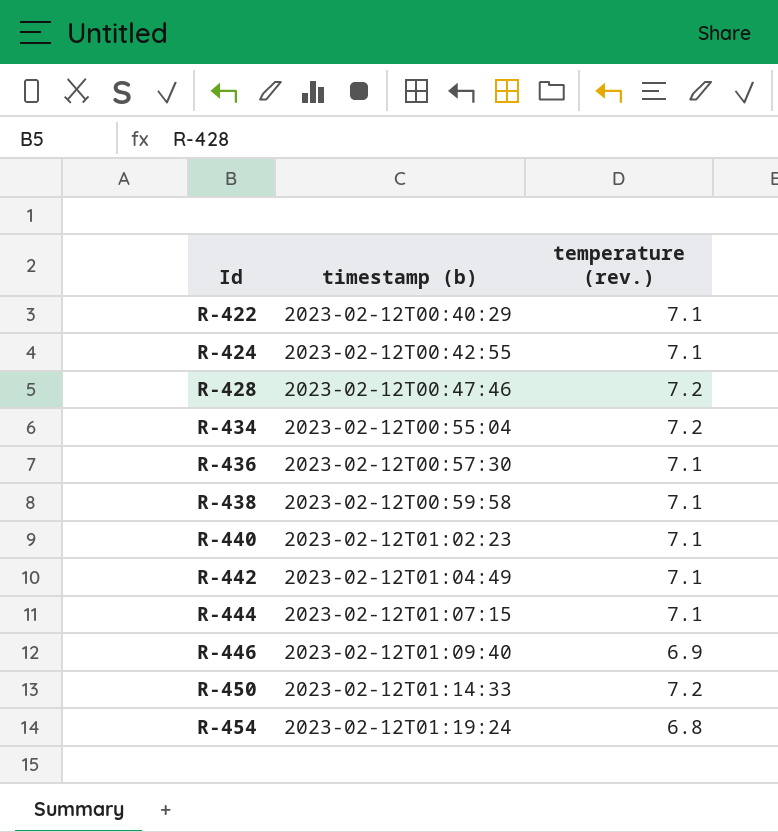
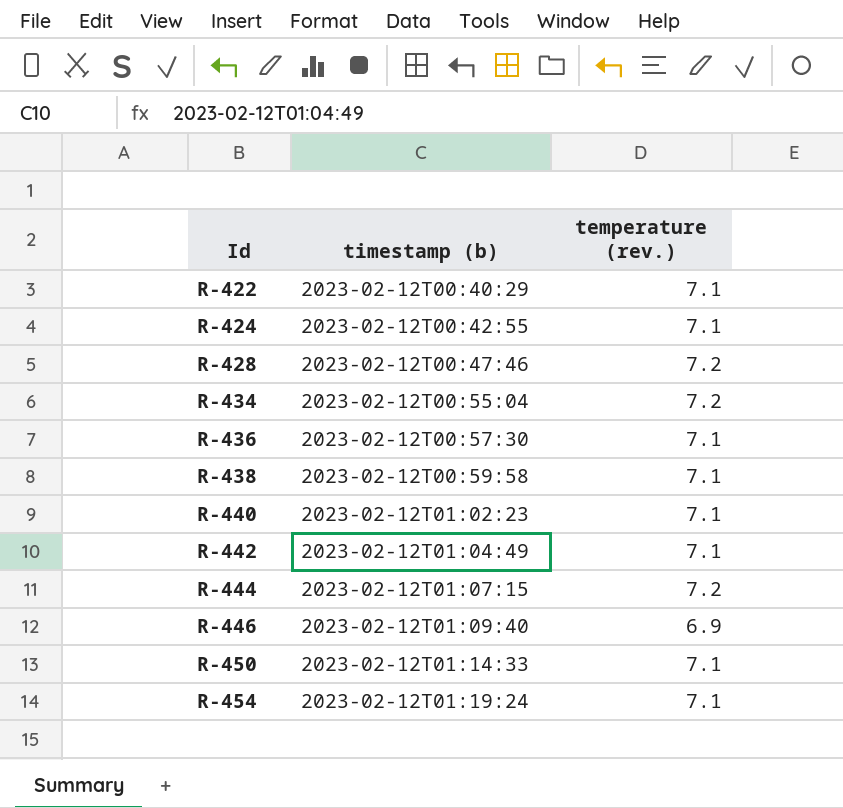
R-444 | temperature (rev.): 7.1 -> 7.2
R-450 | temperature (rev.): 7.2 -> 7.1
R-454 | temperature (rev.): 6.8 -> 7.1

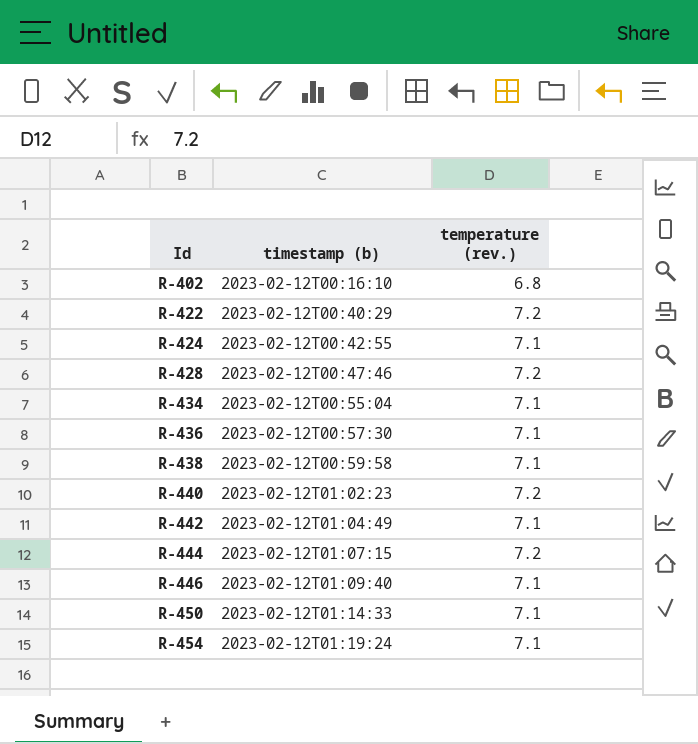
row R-402: none -> 2023-02-12T00:16:10 | 6.8
R-422 | temperature (rev.): 7.1 -> 7.2
R-434 | temperature (rev.): 7.2 -> 7.1
R-440 | temperature (rev.): 7.1 -> 7.2
R-446 | temperature (rev.): 6.9 -> 7.1

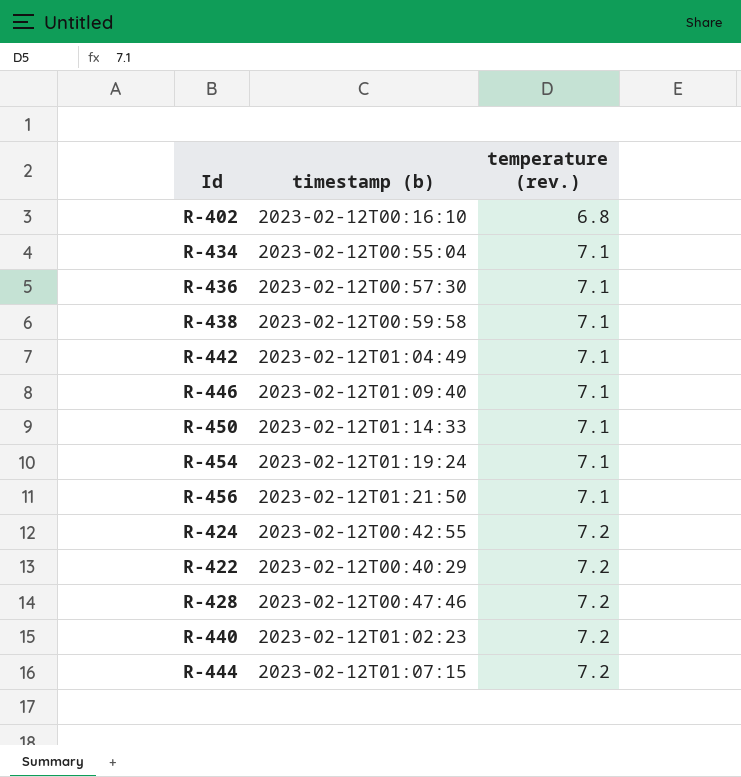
row order: Id ascending -> temperature (rev.) ascending
row R-456: none -> 2023-02-12T01:21:50 | 7.1
R-424 | temperature (rev.): 7.1 -> 7.2

